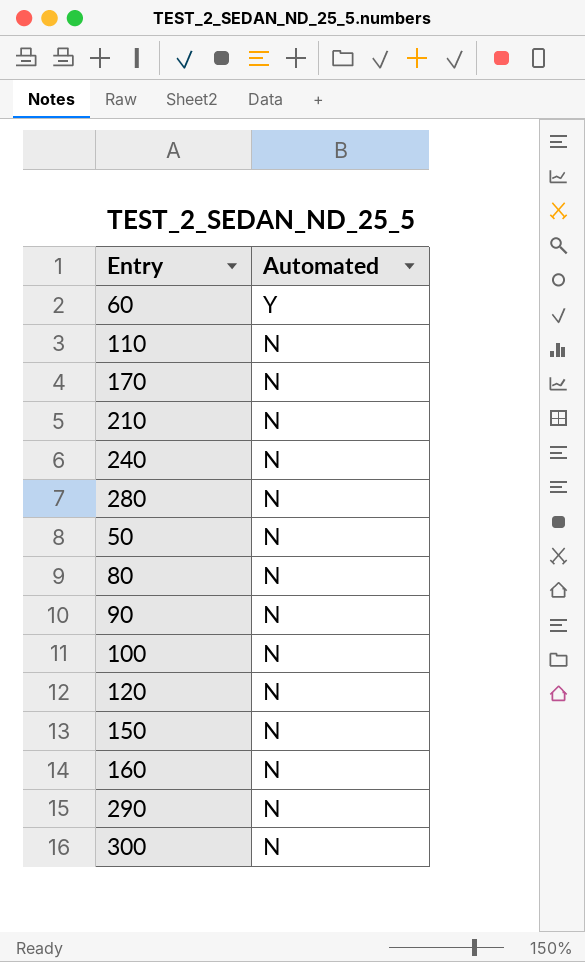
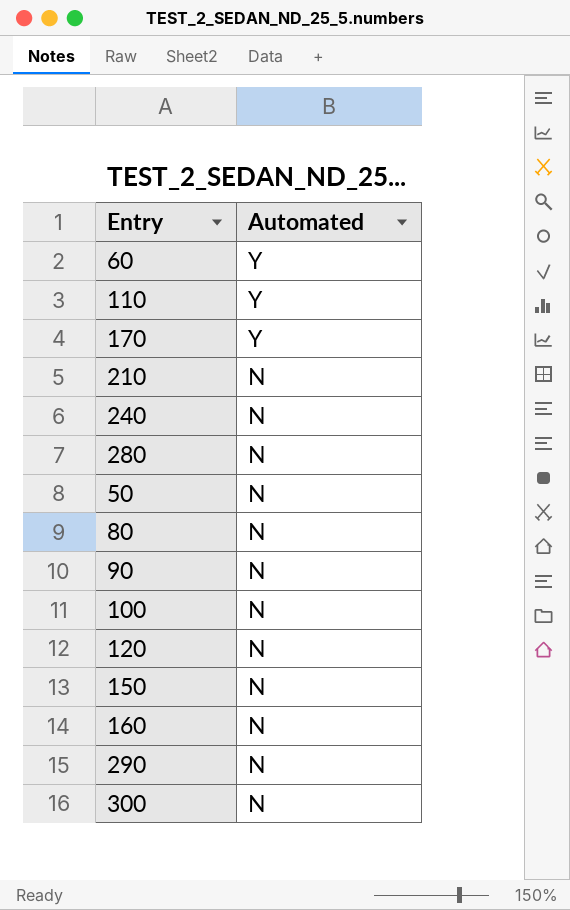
110 | Automated: N -> Y
170 | Automated: N -> Y

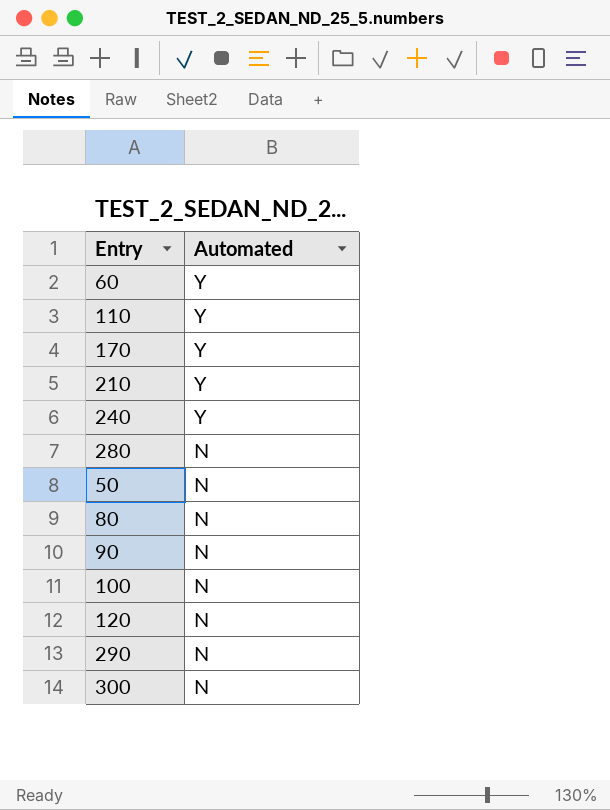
row 150: N -> none
row 160: N -> none
210 | Automated: N -> Y
240 | Automated: N -> Y

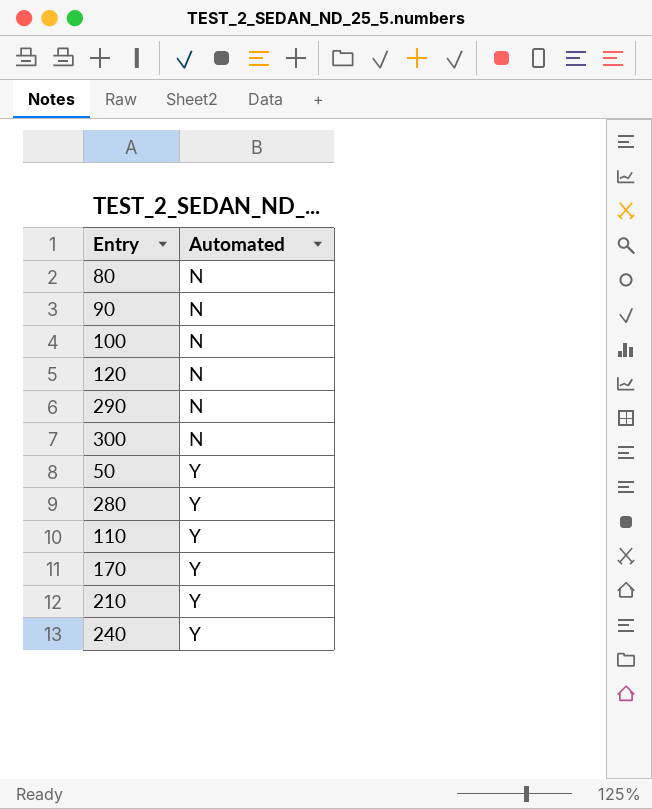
row order: Automated descending -> Automated ascending
row 60: Y -> none
50 | Automated: N -> Y
280 | Automated: N -> Y

